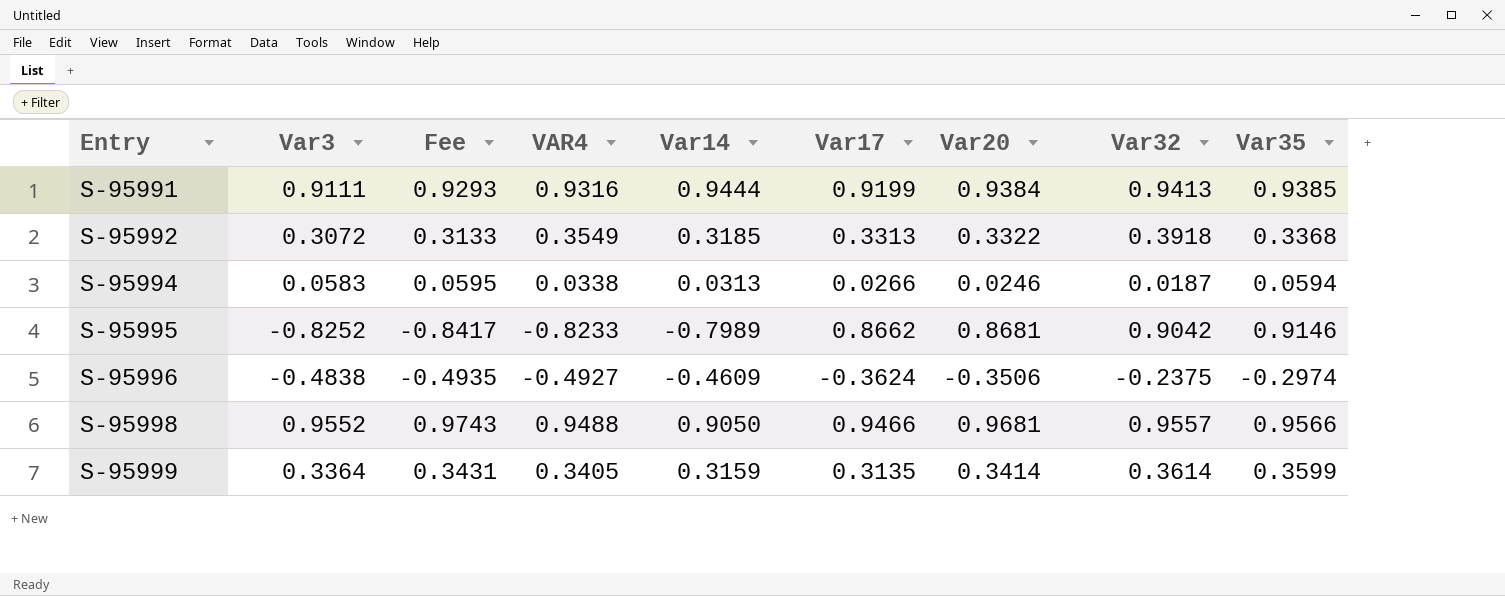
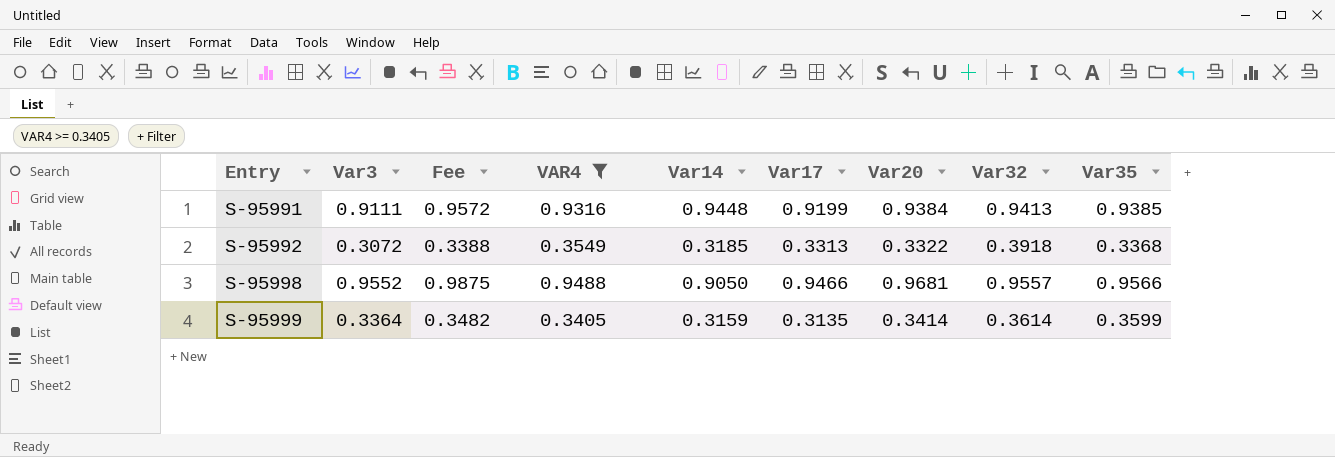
filter: none -> VAR4 >= 0.3405
column Fee | formula: [Var3] * 1.02 -> [Var20] * 1.02
S-95991 | Var14: 0.9444 -> 0.9448

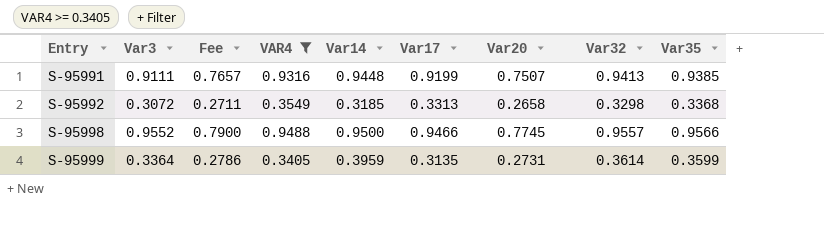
S-95991 | Fee: 0.9572 -> 0.7657
S-95991 | Var20: 0.9384 -> 0.7507
S-95992 | Fee: 0.3388 -> 0.2711
S-95992 | Var20: 0.3322 -> 0.2658
S-95992 | Var32: 0.3918 -> 0.3298
S-95998 | Fee: 0.9875 -> 0.7900
S-95998 | Var14: 0.9050 -> 0.9500
S-95998 | Var20: 0.9681 -> 0.7745
S-95999 | Fee: 0.3482 -> 0.2786
S-95999 | Var14: 0.3159 -> 0.3959
S-95999 | Var20: 0.3414 -> 0.2731

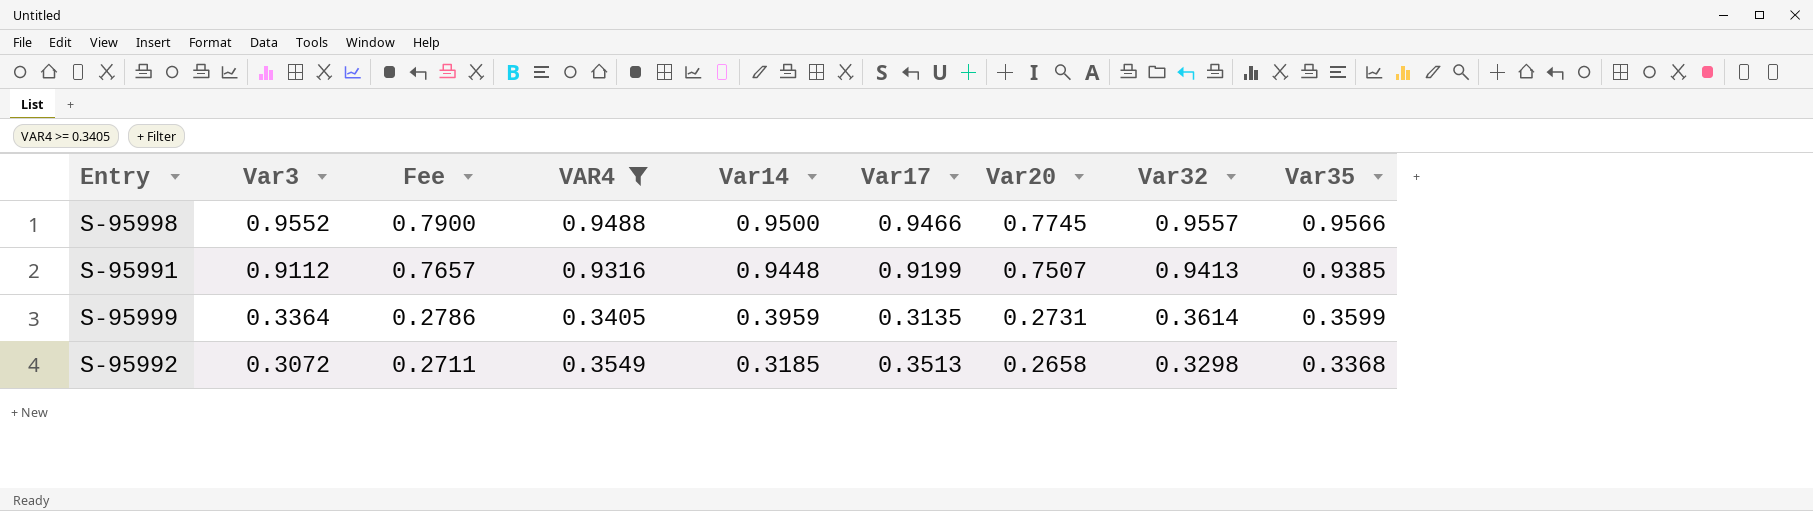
row order: Entry ascending -> Var3 descending
S-95991 | Var3: 0.9111 -> 0.9112
S-95992 | Var17: 0.3313 -> 0.3513

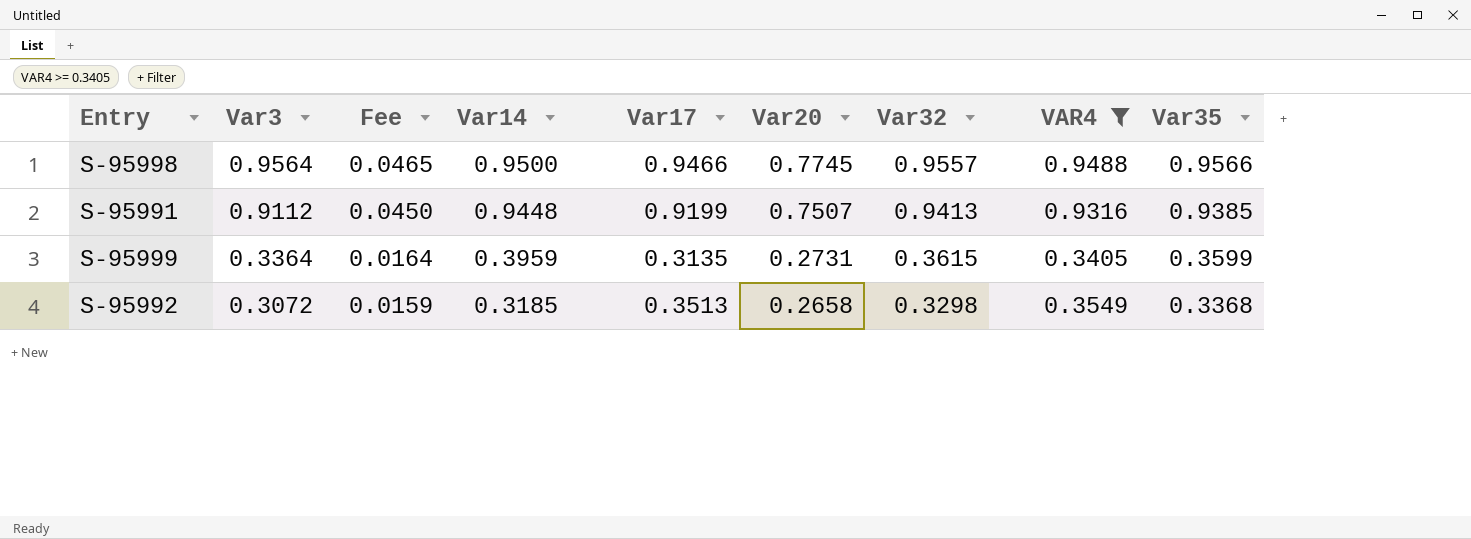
column Fee | formula: [Var20] * 1.02 -> [Var20] * 0.06
column VAR4 | position: 4 -> 8
S-95998 | Var3: 0.9552 -> 0.9564
S-95999 | Var32: 0.3614 -> 0.3615

